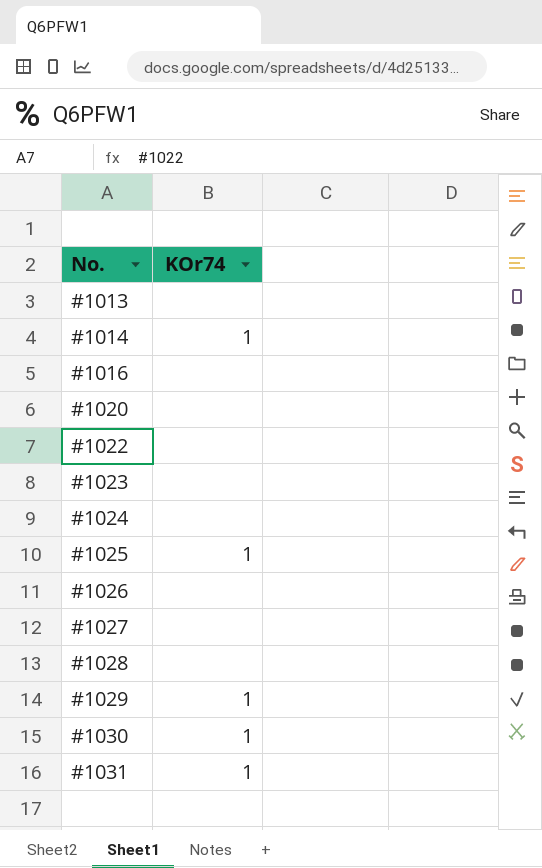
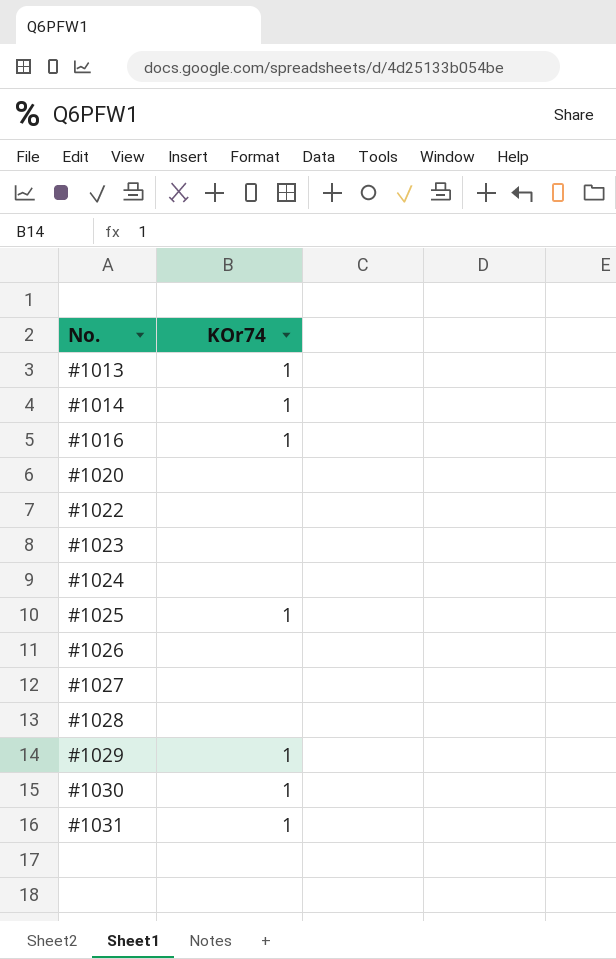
#1013 | KOr74: none -> 1
#1016 | KOr74: none -> 1

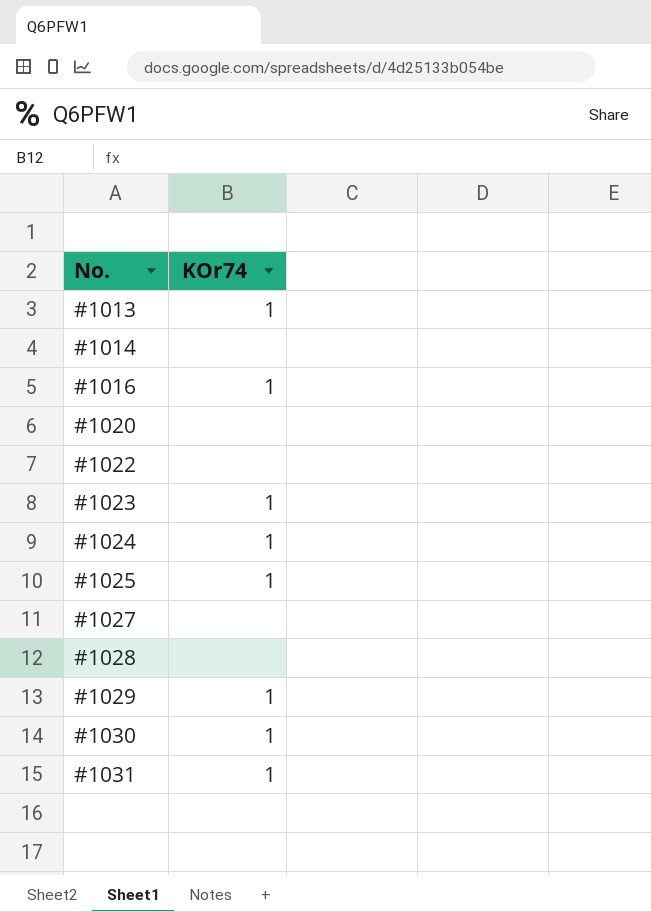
row #1026: none -> none
#1014 | KOr74: 1 -> none
#1023 | KOr74: none -> 1
#1024 | KOr74: none -> 1

